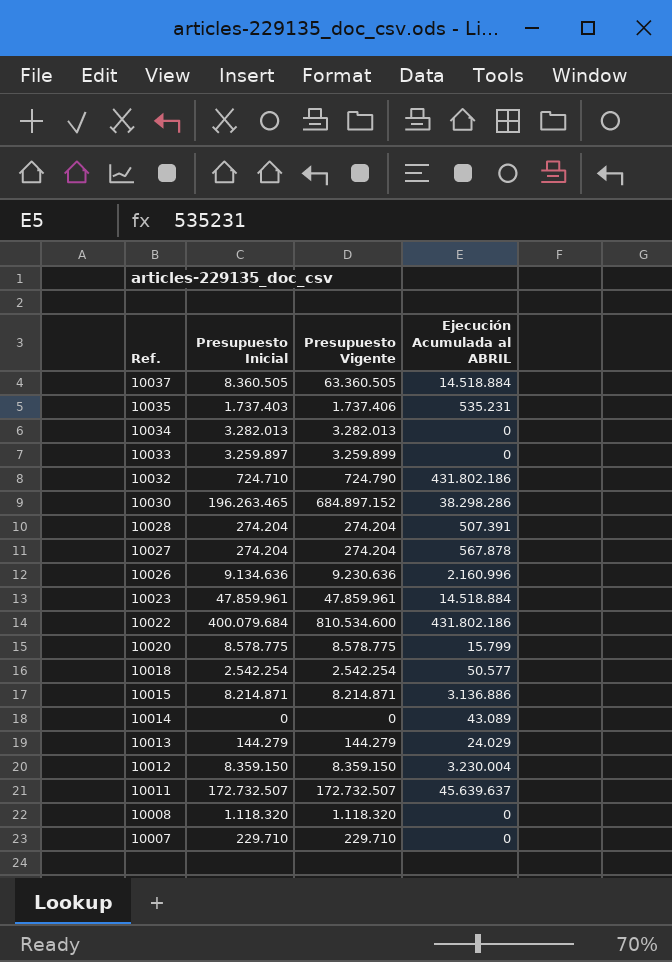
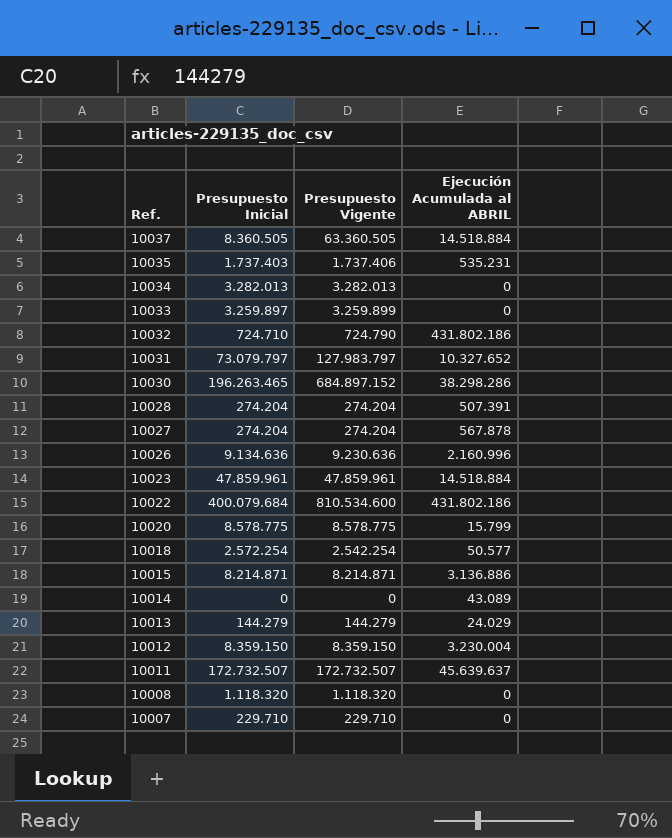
row 10031: none -> 73.079.797 | 127.983.797 | 10.327.652
10018 | Presupuesto Inicial: 2.542.254 -> 2.572.254

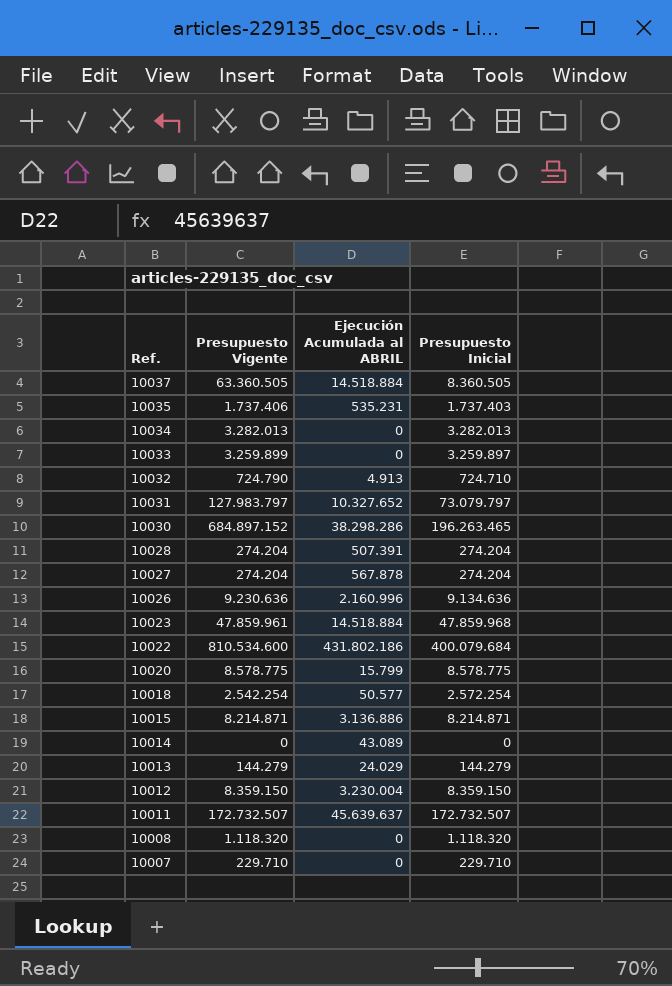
column Presupuesto Inicial | position: 2 -> 4
10032 | Ejecución Acumulada al ABRIL: 431.802.186 -> 4.913
10023 | Presupuesto Inicial: 47.859.961 -> 47.859.968

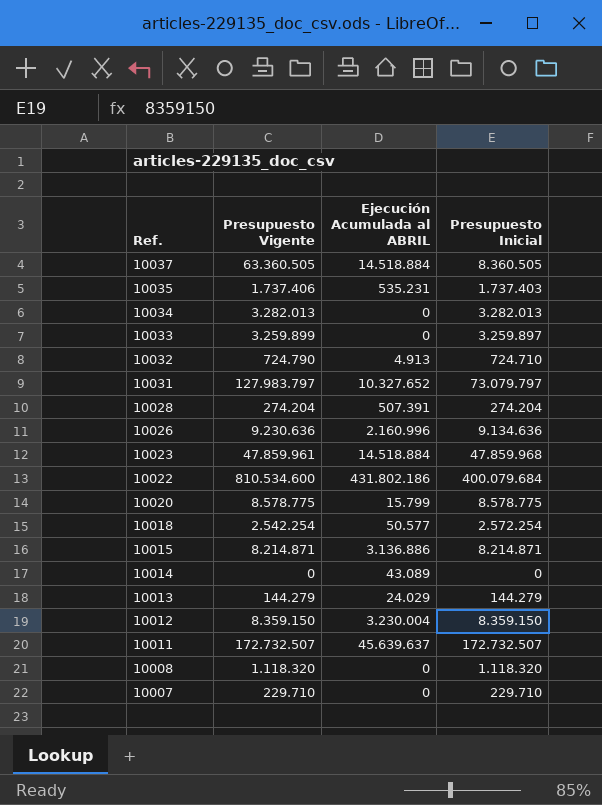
row 10030: 684.897.152 | 38.298.286 | 196.263.465 -> none
row 10027: 274.204 | 567.878 | 274.204 -> none

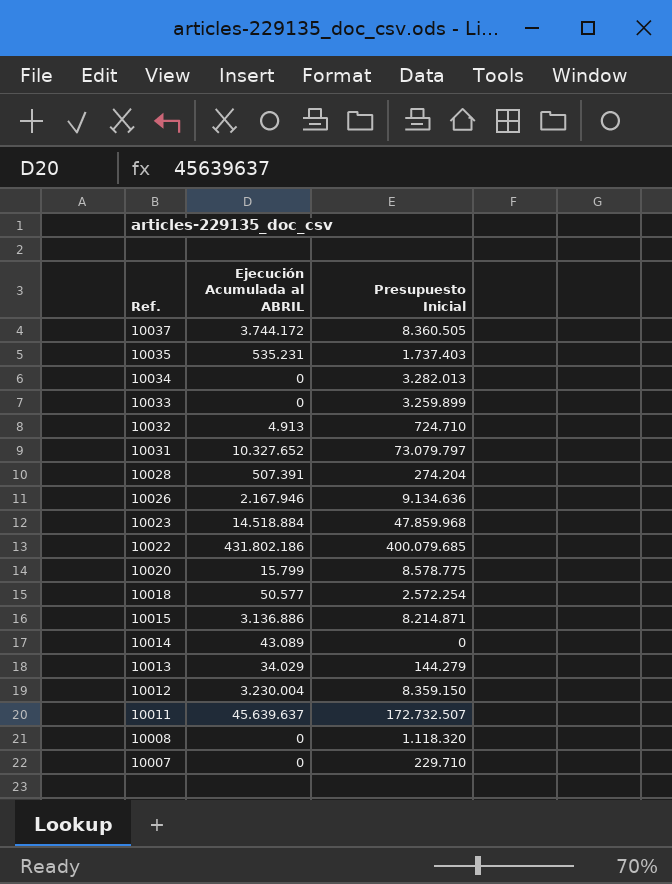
column Presupuesto Vigente | position: 2 -> none
10037 | Ejecución Acumulada al ABRIL: 14.518.884 -> 3.744.172
10033 | Presupuesto Inicial: 3.259.897 -> 3.259.899
10026 | Ejecución Acumulada al ABRIL: 2.160.996 -> 2.167.946
10022 | Presupuesto Inicial: 400.079.684 -> 400.079.685
10013 | Ejecución Acumulada al ABRIL: 24.029 -> 34.029

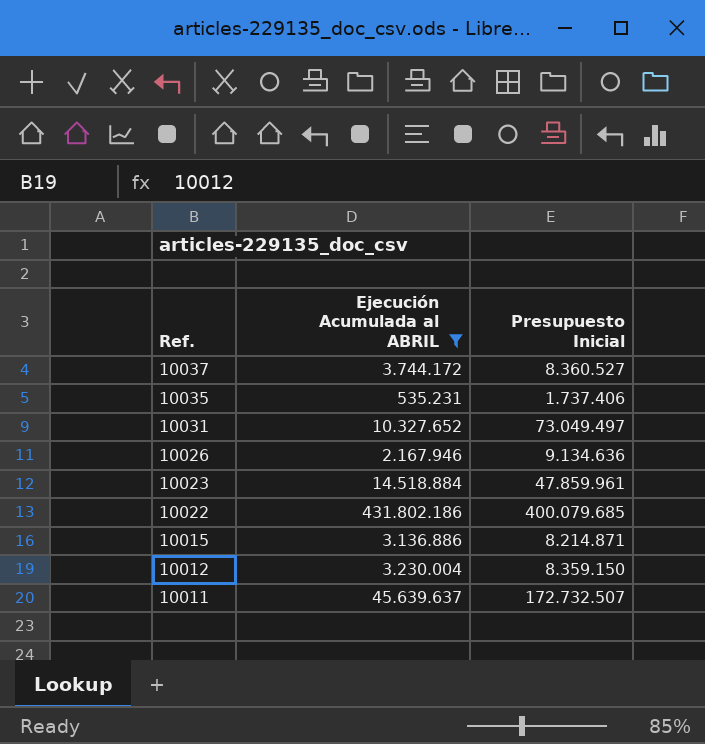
filter: none -> Ejecución Acumulada al ABRIL >= 535.231
10037 | Presupuesto Inicial: 8.360.505 -> 8.360.527
10035 | Presupuesto Inicial: 1.737.403 -> 1.737.406
10031 | Presupuesto Inicial: 73.079.797 -> 73.049.497
10023 | Presupuesto Inicial: 47.859.968 -> 47.859.961

